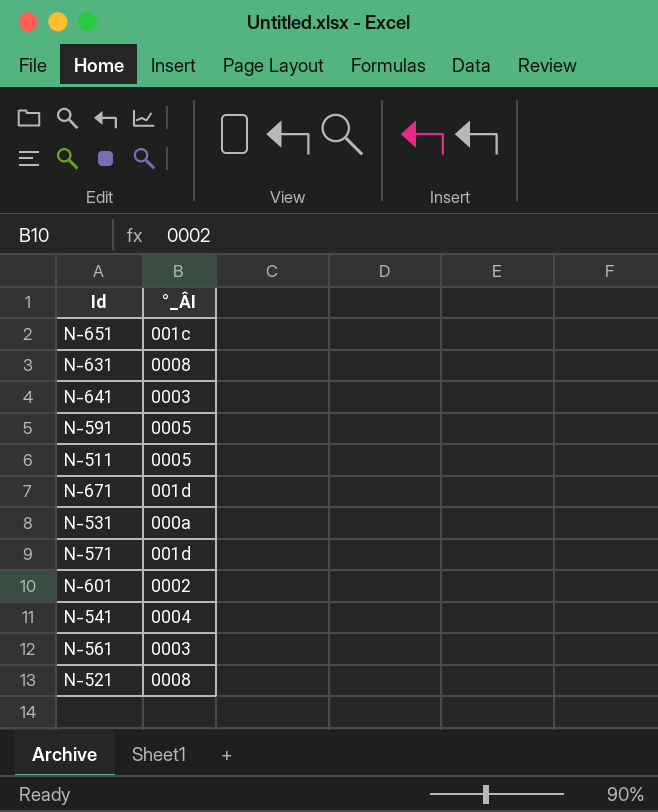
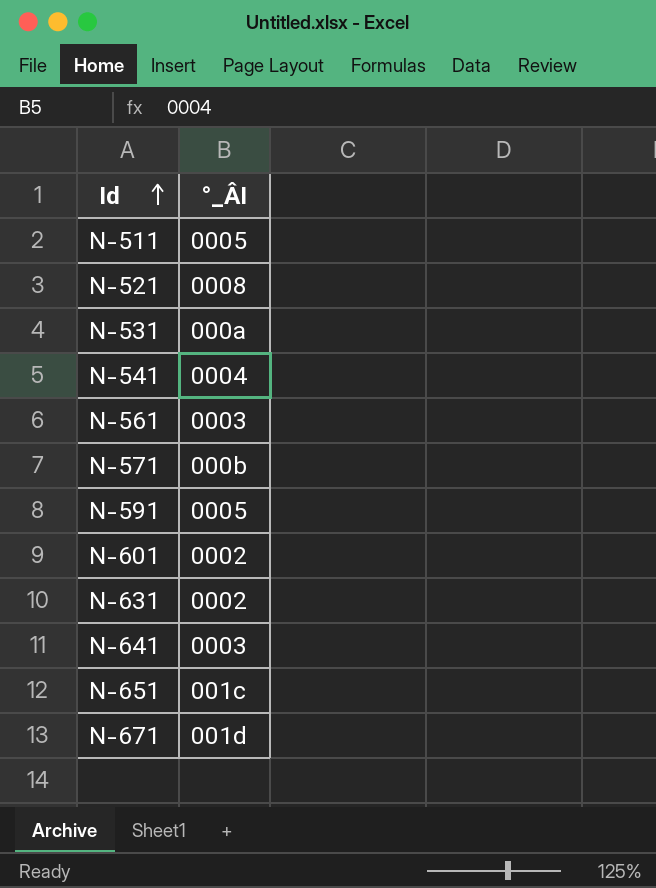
row order: none -> Id ascending
N-571 | °_ÂI: 001d -> 000b
N-631 | °_ÂI: 0008 -> 0002

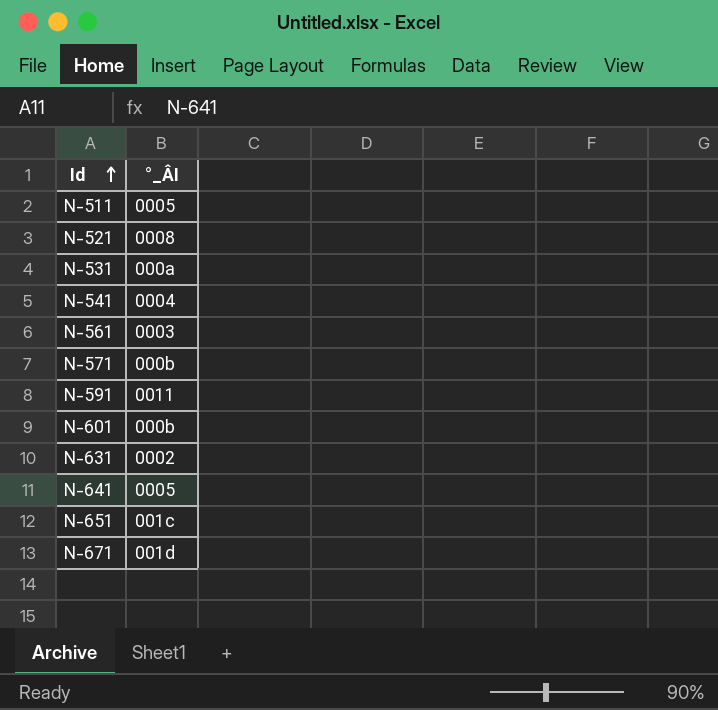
N-591 | °_ÂI: 0005 -> 0011
N-601 | °_ÂI: 0002 -> 000b
N-641 | °_ÂI: 0003 -> 0005

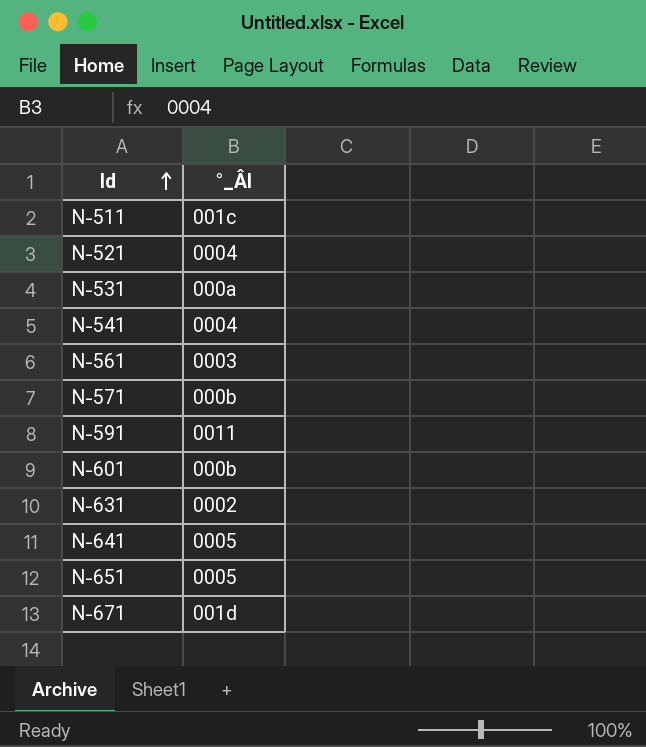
N-511 | °_ÂI: 0005 -> 001c
N-521 | °_ÂI: 0008 -> 0004
N-651 | °_ÂI: 001c -> 0005

